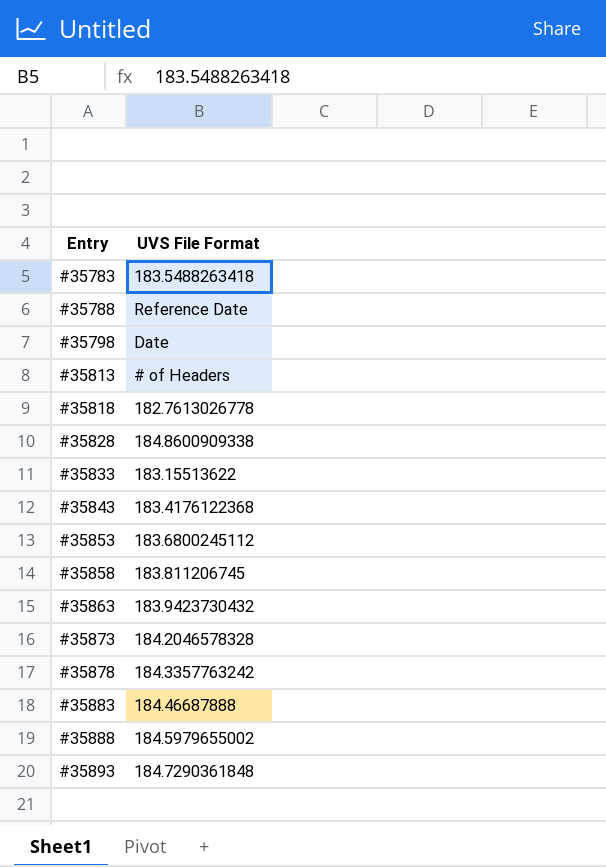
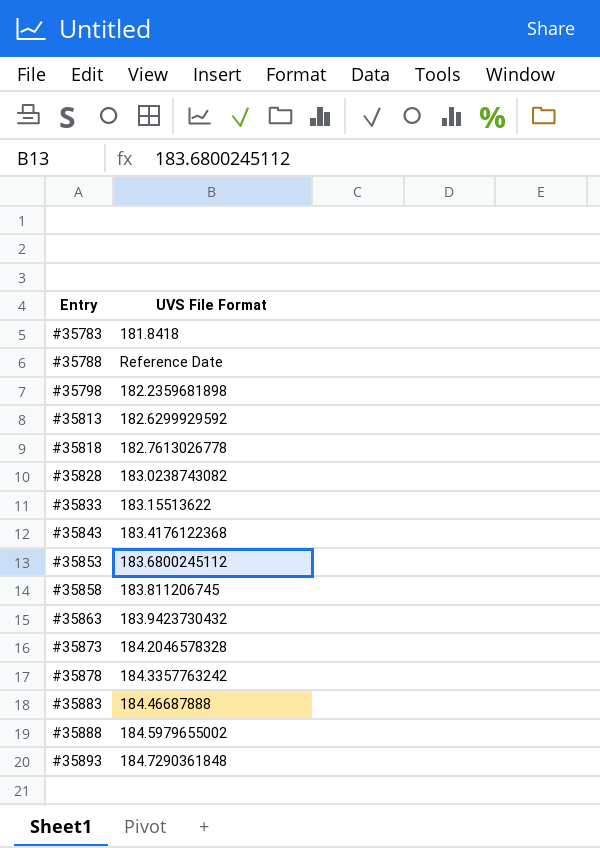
#35783 | UVS File Format: 183.5488263418 -> 181.8418
#35798 | UVS File Format: Date -> 182.2359681898
#35813 | UVS File Format: # of Headers -> 182.6299929592
#35828 | UVS File Format: 184.8600909338 -> 183.0238743082

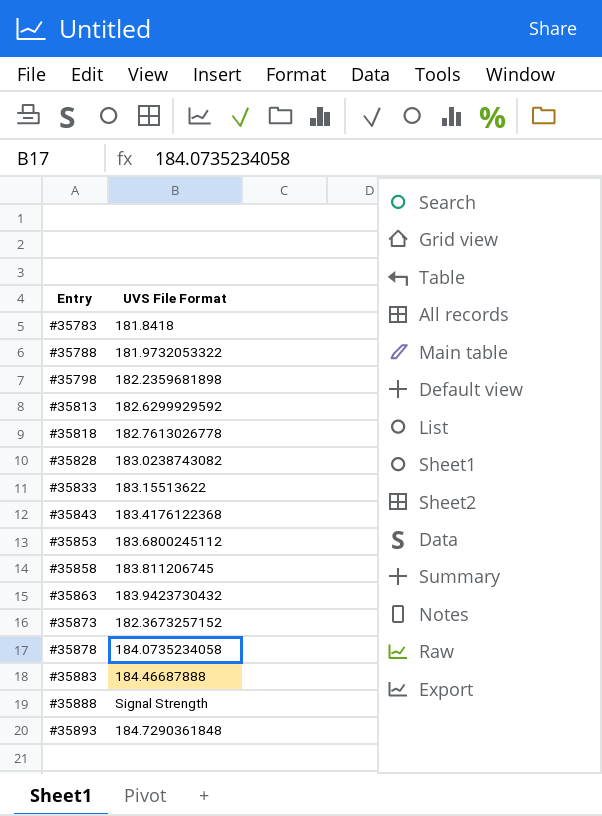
#35788 | UVS File Format: Reference Date -> 181.9732053322
#35873 | UVS File Format: 184.2046578328 -> 182.3673257152
#35878 | UVS File Format: 184.3357763242 -> 184.0735234058
#35888 | UVS File Format: 184.5979655002 -> Signal Strength

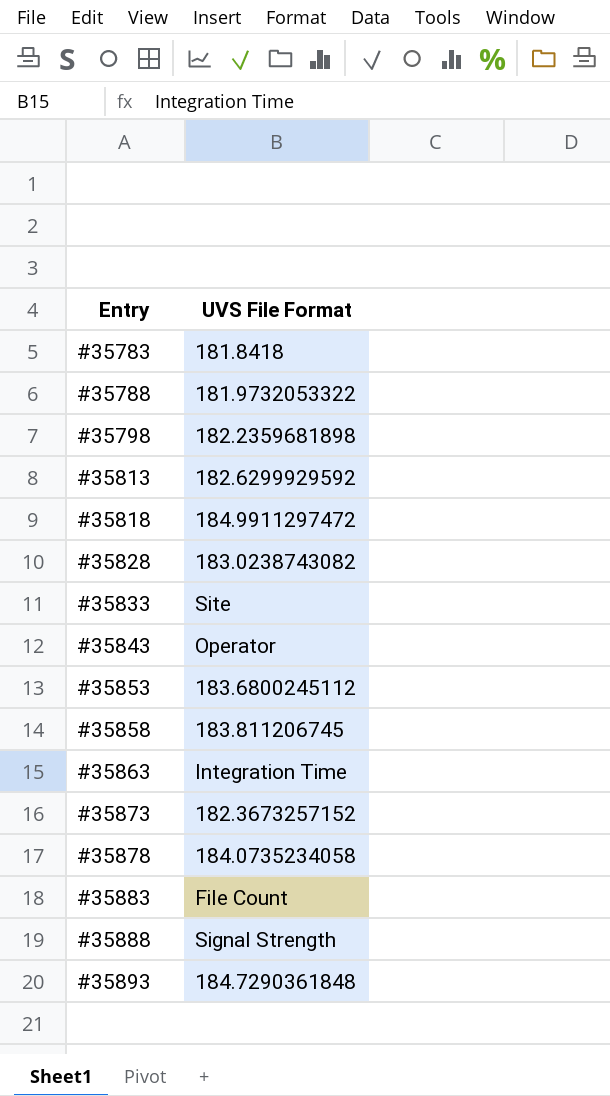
#35818 | UVS File Format: 182.7613026778 -> 184.9911297472
#35833 | UVS File Format: 183.15513622 -> Site
#35843 | UVS File Format: 183.4176122368 -> Operator
#35863 | UVS File Format: 183.9423730432 -> Integration Time
#35883 | UVS File Format: 184.46687888 -> File Count

